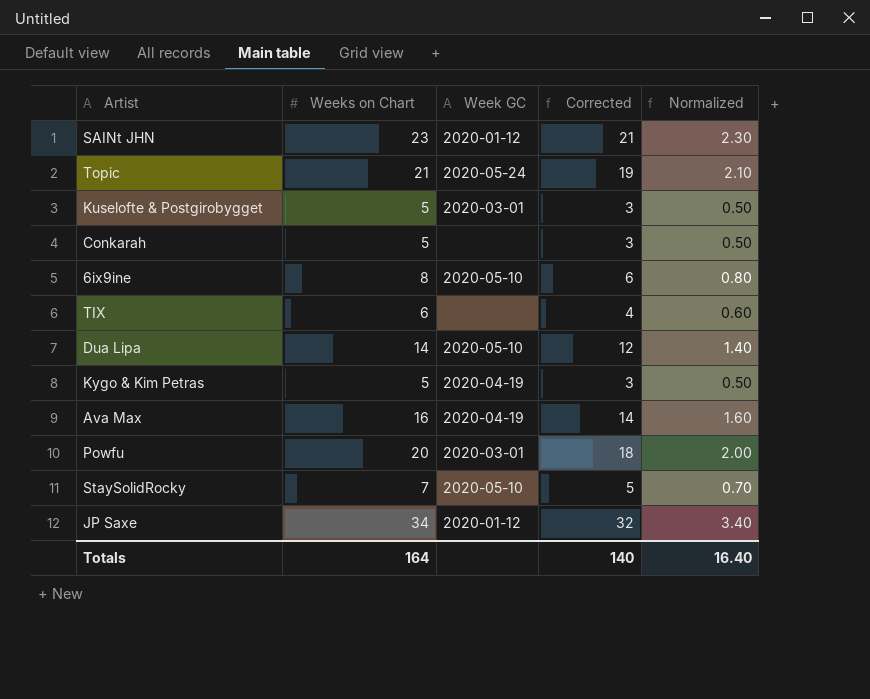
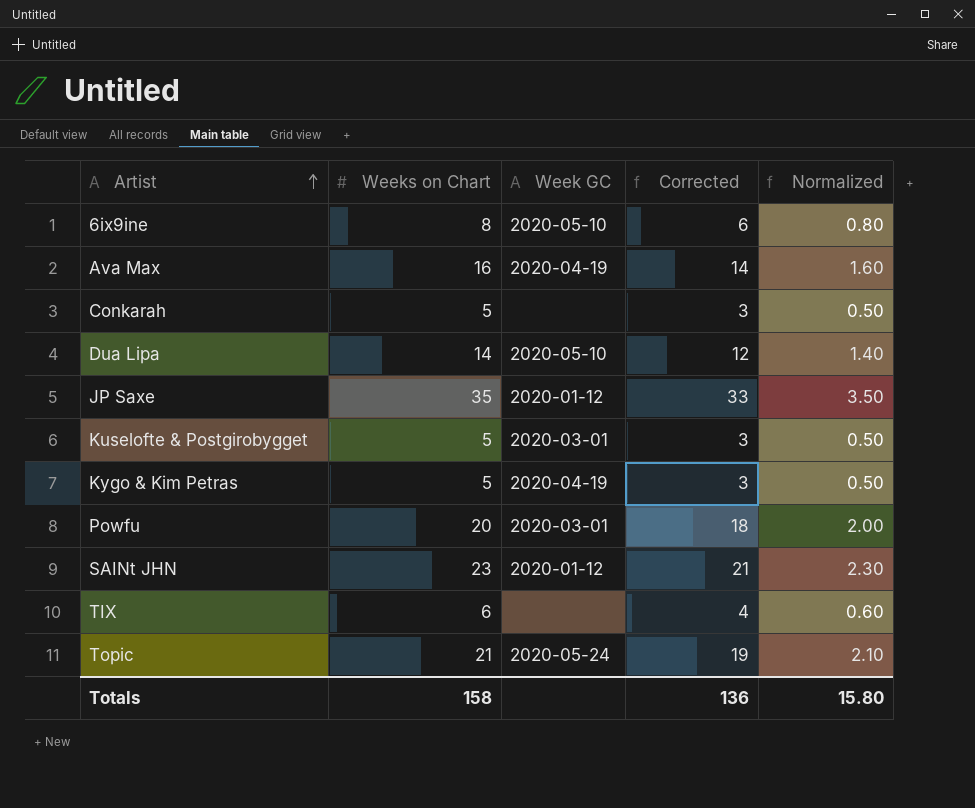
row order: none -> Artist ascending
row StaySolidRocky: 7 | 2020-05-10 | 5 | 0.70 -> none
JP Saxe | Weeks on Chart: 34 -> 35
JP Saxe | Corrected: 32 -> 33
JP Saxe | Normalized: 3.40 -> 3.50
Totals | Weeks on Chart: 164 -> 158
Totals | Corrected: 140 -> 136
Totals | Normalized: 16.40 -> 15.80

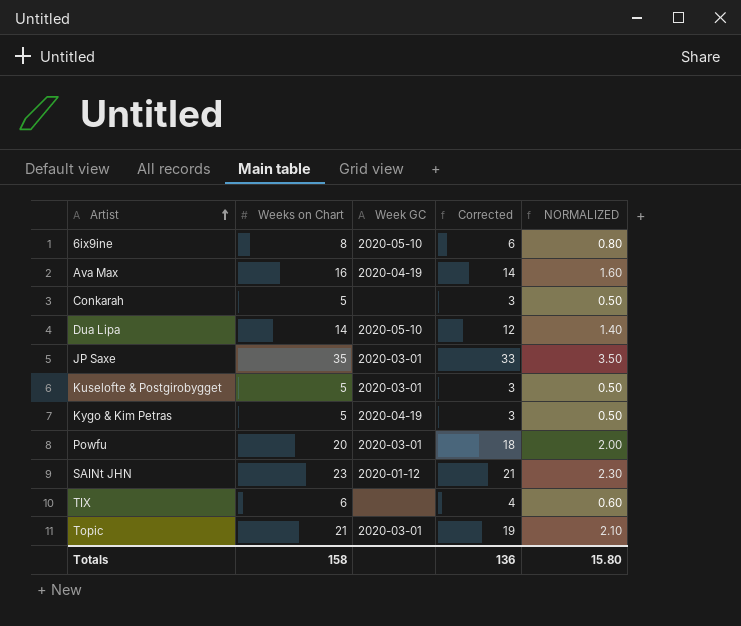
column name: Normalized -> NORMALIZED
JP Saxe | Week GC: 2020-01-12 -> 2020-03-01
Topic | Week GC: 2020-05-24 -> 2020-03-01

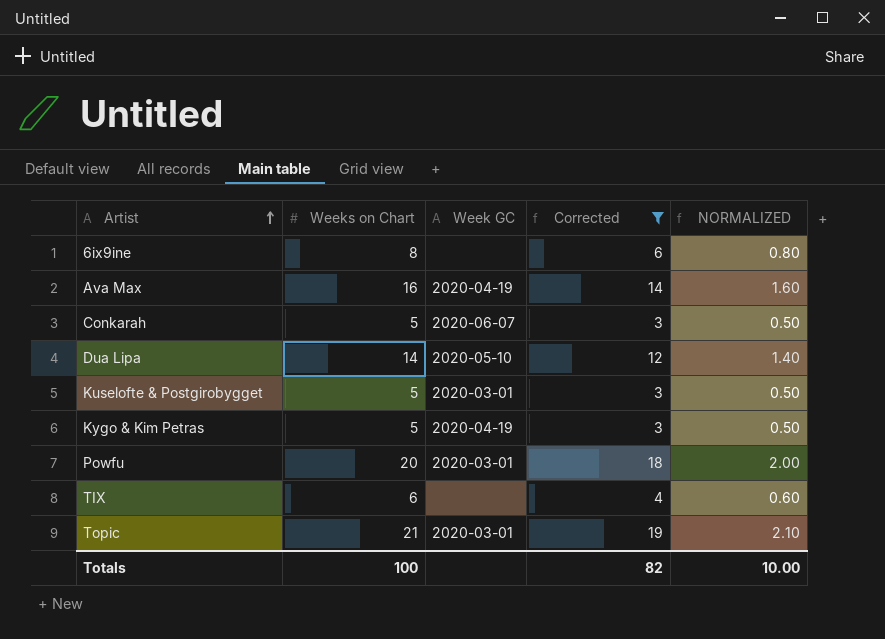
filter: none -> Corrected <= 19
6ix9ine | Week GC: 2020-05-10 -> none
Conkarah | Week GC: none -> 2020-06-07
Totals | Weeks on Chart: 158 -> 100
Totals | Corrected: 136 -> 82
Totals | NORMALIZED: 15.80 -> 10.00

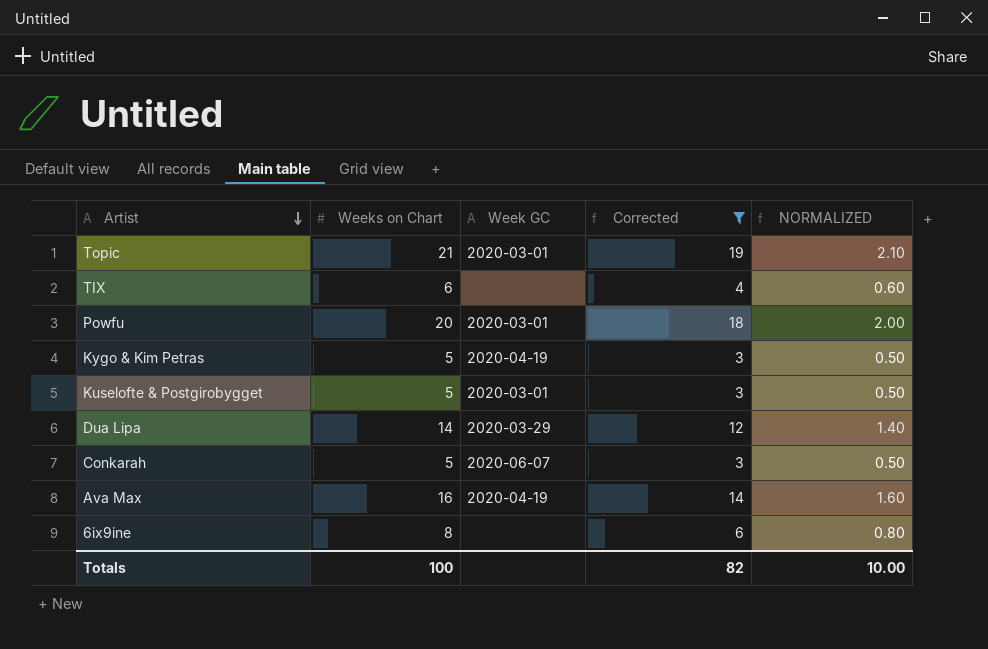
row order: Artist ascending -> Artist descending
Dua Lipa | Week GC: 2020-05-10 -> 2020-03-29

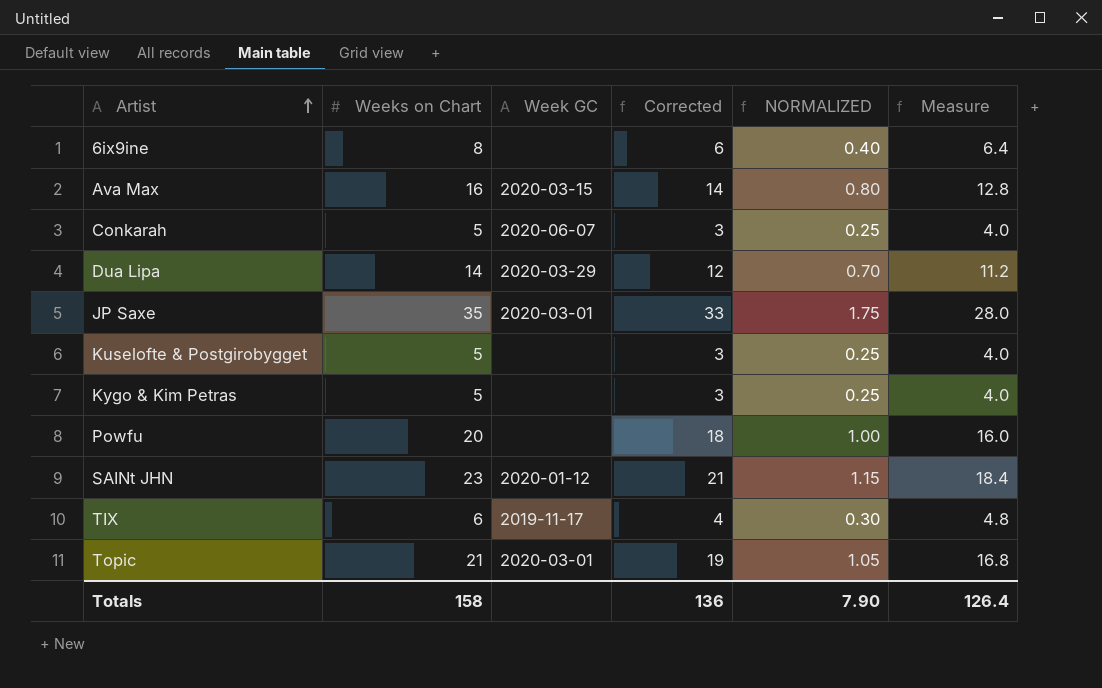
filter: Corrected <= 19 -> none
row order: Artist descending -> Artist ascending
column NORMALIZED | formula: [Weeks on Chart] * 0.1 -> [Weeks on Chart] * 0.05
column Measure | formula: none -> [Weeks on Chart] * 0.8
Ava Max | Week GC: 2020-04-19 -> 2020-03-15
Kuselofte & Postgirobygget | Week GC: 2020-03-01 -> none
Kygo & Kim Petras | Week GC: 2020-04-19 -> none
Powfu | Week GC: 2020-03-01 -> none
TIX | Week GC: none -> 2019-11-17
Totals | Weeks on Chart: 100 -> 158
Totals | Corrected: 82 -> 136
Totals | NORMALIZED: 10.00 -> 7.90

